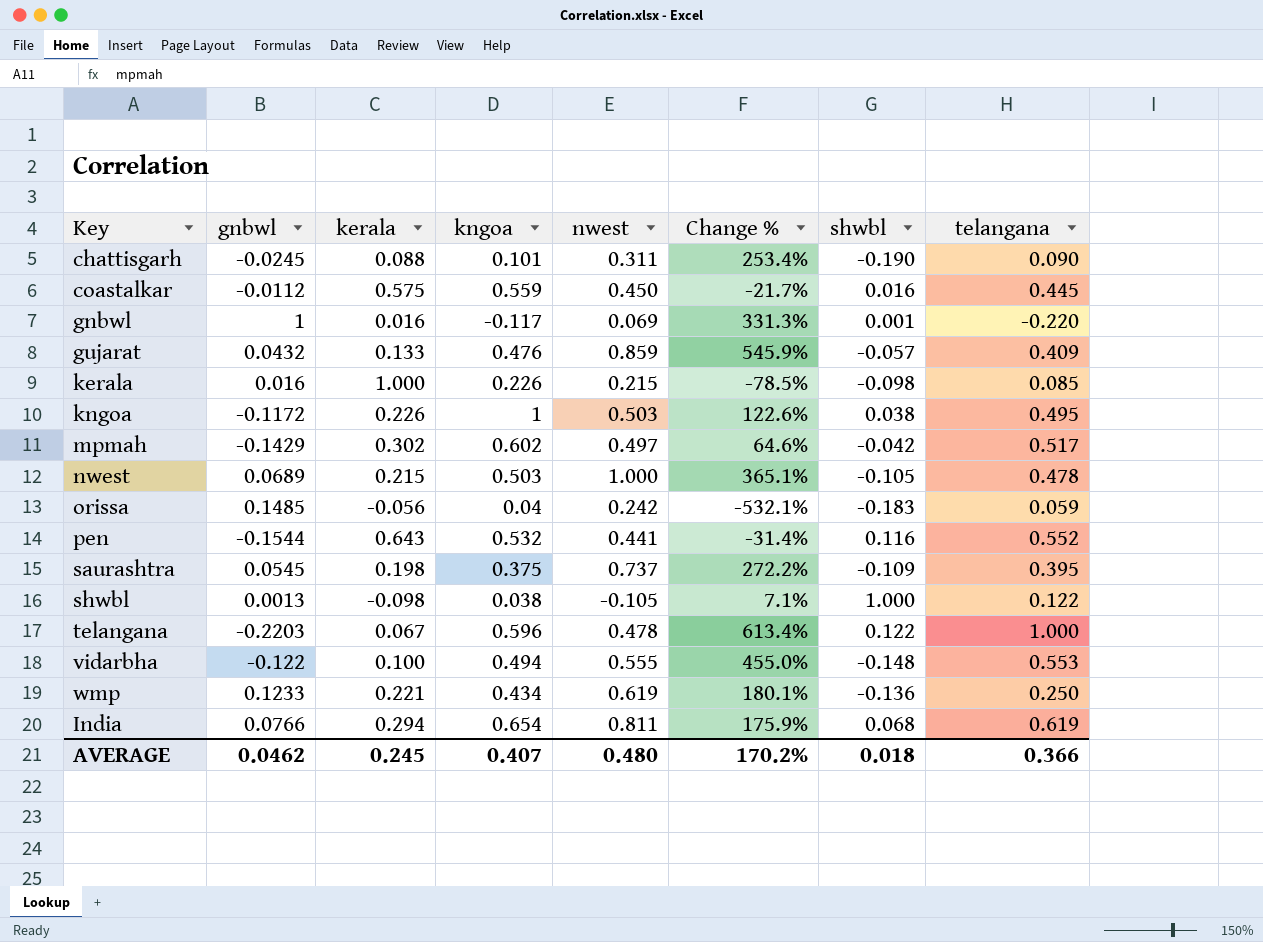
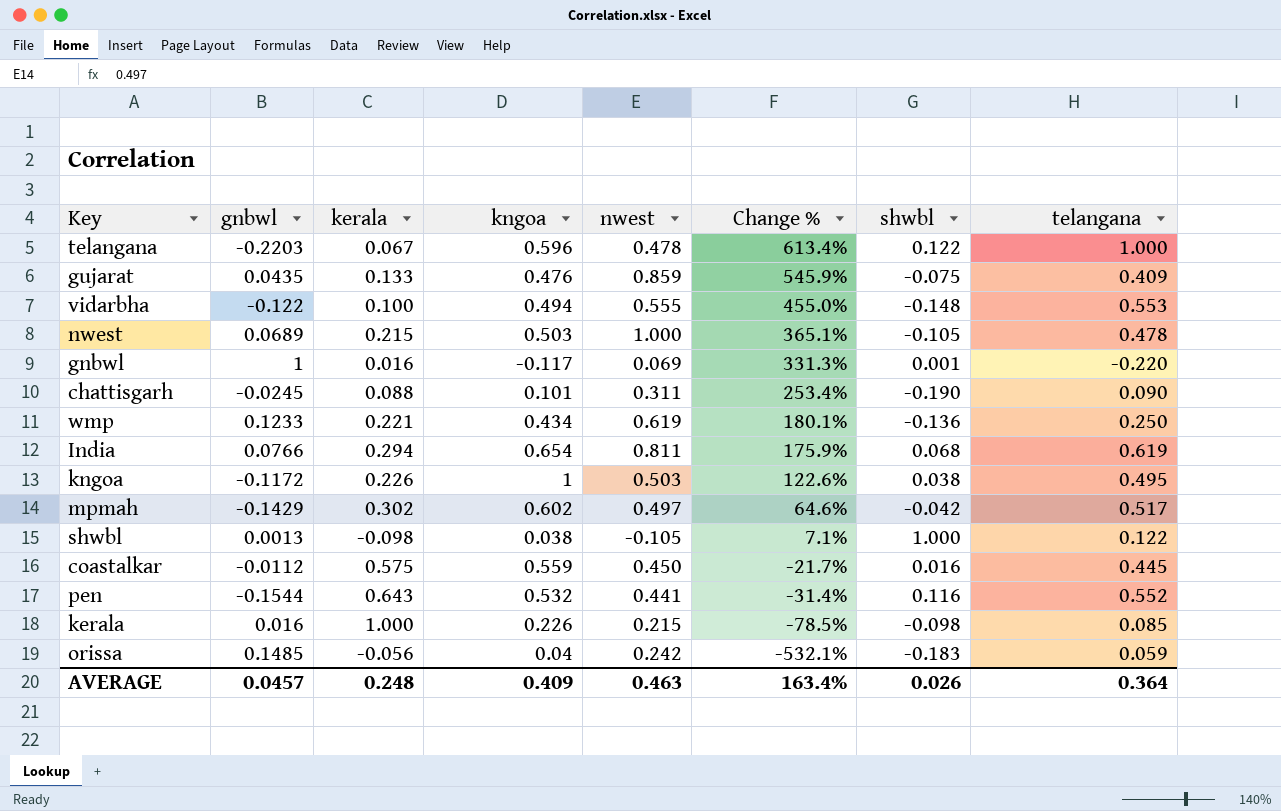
row order: none -> Change % descending
row saurashtra: 0.0545 | 0.198 | 0.375 | 0.737 | 272.2% | -0.109 | 0.395 -> none
gujarat | gnbwl: 0.0432 -> 0.0435
gujarat | shwbl: -0.057 -> -0.075
AVERAGE | gnbwl: 0.0462 -> 0.0457
AVERAGE | kerala: 0.245 -> 0.248
AVERAGE | kngoa: 0.407 -> 0.409
AVERAGE | nwest: 0.480 -> 0.463
AVERAGE | Change %: 170.2% -> 163.4%
AVERAGE | shwbl: 0.018 -> 0.026
AVERAGE | telangana: 0.366 -> 0.364

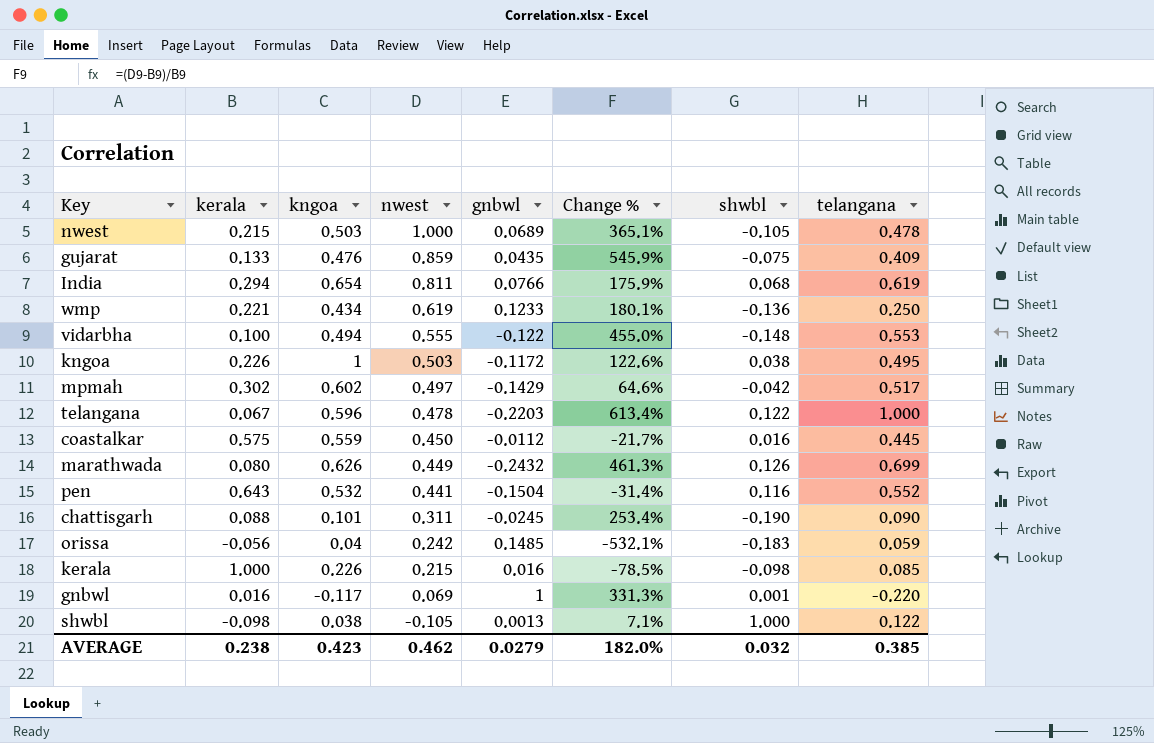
row order: Change % descending -> nwest descending
column gnbwl | position: 2 -> 5
row marathwada: none -> 0.080 | 0.626 | 0.449 | -0.2432 | 461.3% | 0.126 | 0.699
pen | gnbwl: -0.1544 -> -0.1504
AVERAGE | kerala: 0.248 -> 0.238
AVERAGE | kngoa: 0.409 -> 0.423
AVERAGE | nwest: 0.463 -> 0.462
AVERAGE | gnbwl: 0.0457 -> 0.0279
AVERAGE | Change %: 163.4% -> 182.0%
AVERAGE | shwbl: 0.026 -> 0.032
AVERAGE | telangana: 0.364 -> 0.385

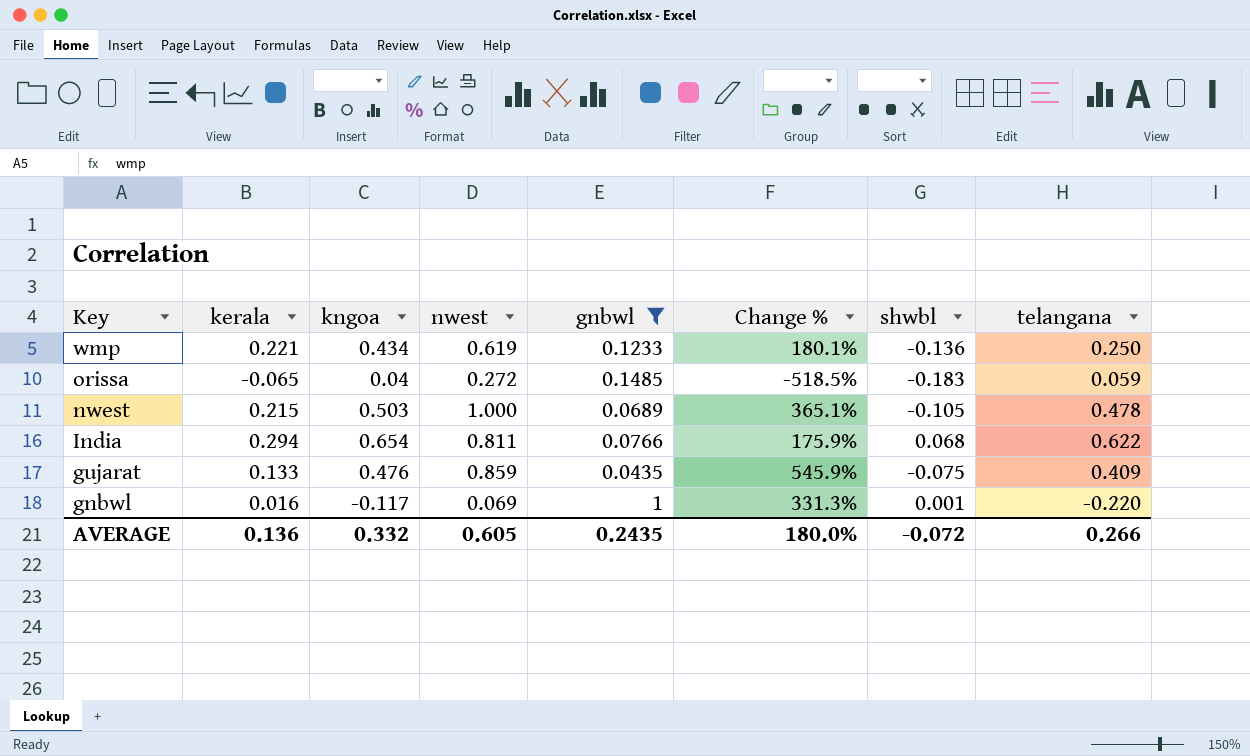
filter: none -> gnbwl >= 0.0435
row order: nwest descending -> Key descending
orissa | kerala: -0.056 -> -0.065
orissa | nwest: 0.242 -> 0.272
orissa | Change %: -532.1% -> -518.5%
India | telangana: 0.619 -> 0.622
AVERAGE | kerala: 0.238 -> 0.136
AVERAGE | kngoa: 0.423 -> 0.332
AVERAGE | nwest: 0.462 -> 0.605
AVERAGE | gnbwl: 0.0279 -> 0.2435
AVERAGE | Change %: 182.0% -> 180.0%
AVERAGE | shwbl: 0.032 -> -0.072
AVERAGE | telangana: 0.385 -> 0.266

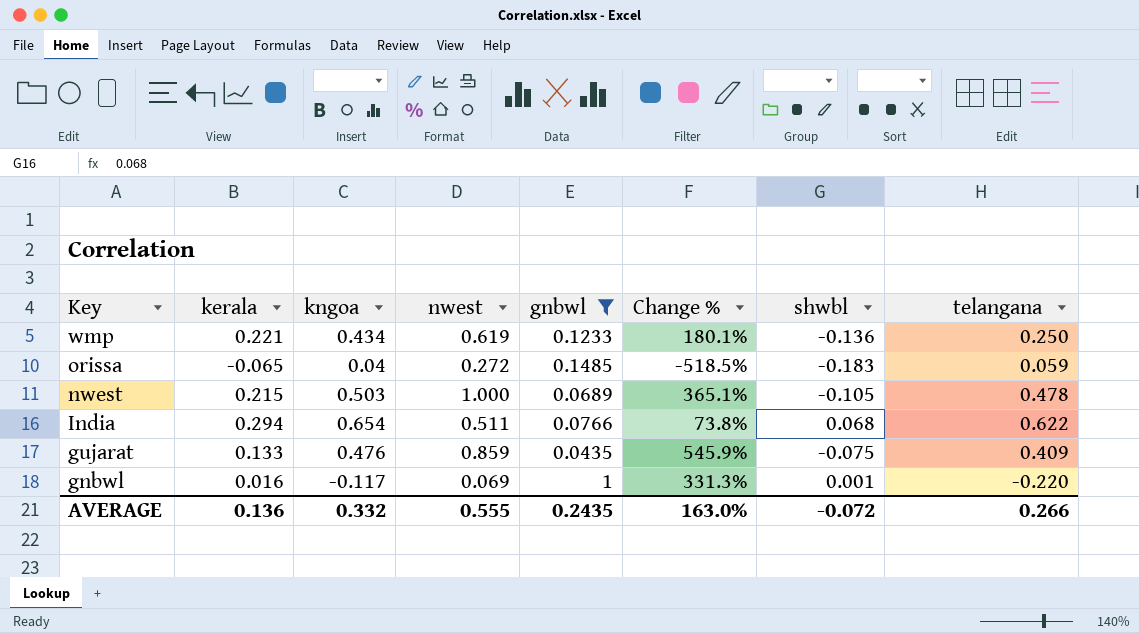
India | nwest: 0.811 -> 0.511
India | Change %: 175.9% -> 73.8%
AVERAGE | nwest: 0.605 -> 0.555
AVERAGE | Change %: 180.0% -> 163.0%

